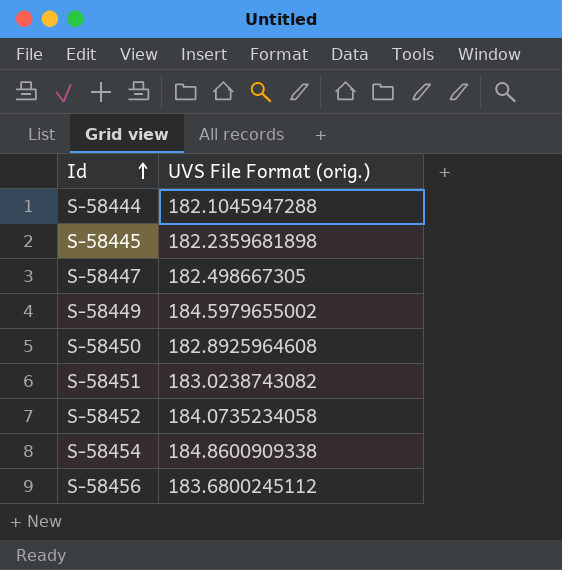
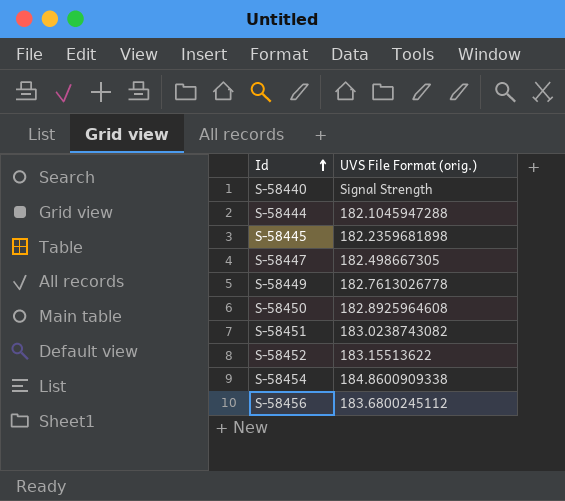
row S-58440: none -> Signal Strength
S-58449 | UVS File Format (orig.): 184.5979655002 -> 182.7613026778
S-58452 | UVS File Format (orig.): 184.0735234058 -> 183.15513622

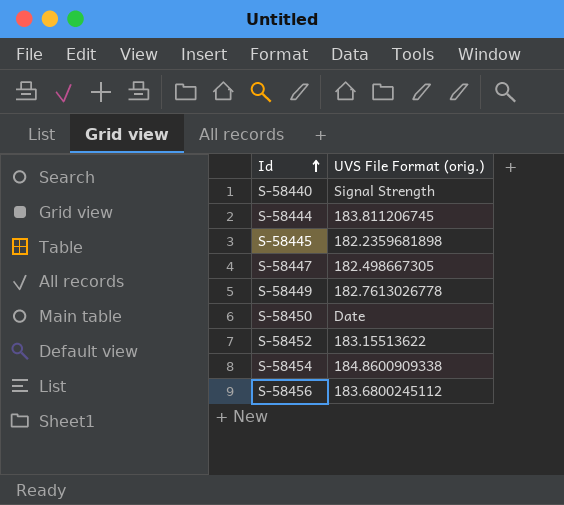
row S-58451: 183.0238743082 -> none
S-58444 | UVS File Format (orig.): 182.1045947288 -> 183.811206745
S-58450 | UVS File Format (orig.): 182.8925964608 -> Date

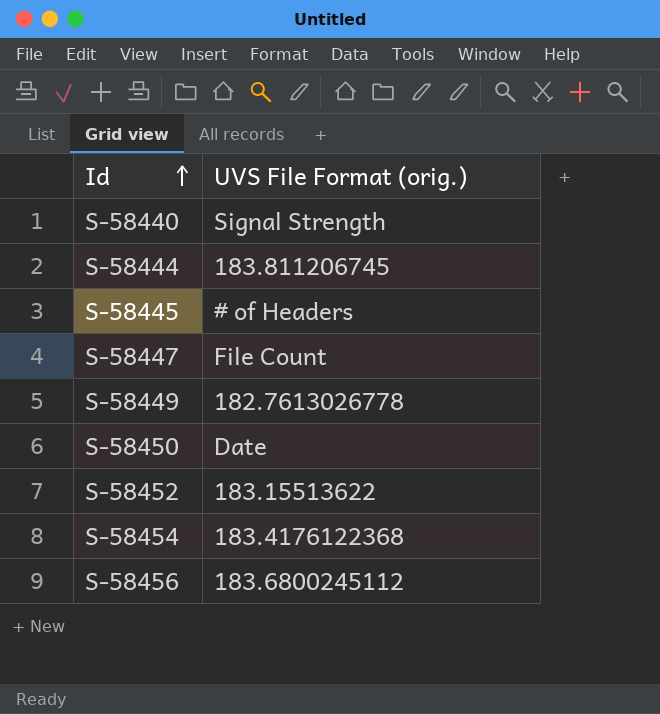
S-58445 | UVS File Format (orig.): 182.2359681898 -> # of Headers
S-58447 | UVS File Format (orig.): 182.498667305 -> File Count
S-58454 | UVS File Format (orig.): 184.8600909338 -> 183.4176122368

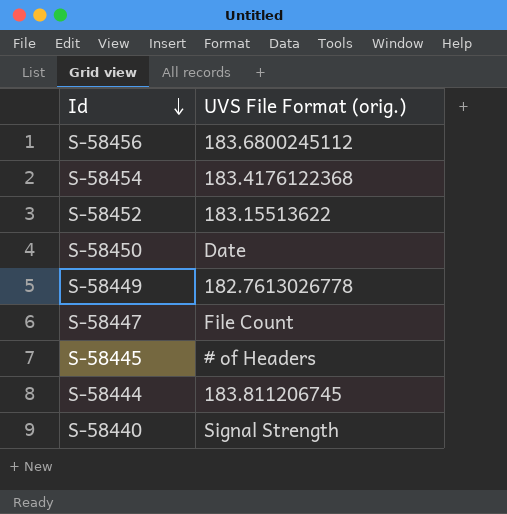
row order: Id ascending -> Id descending

